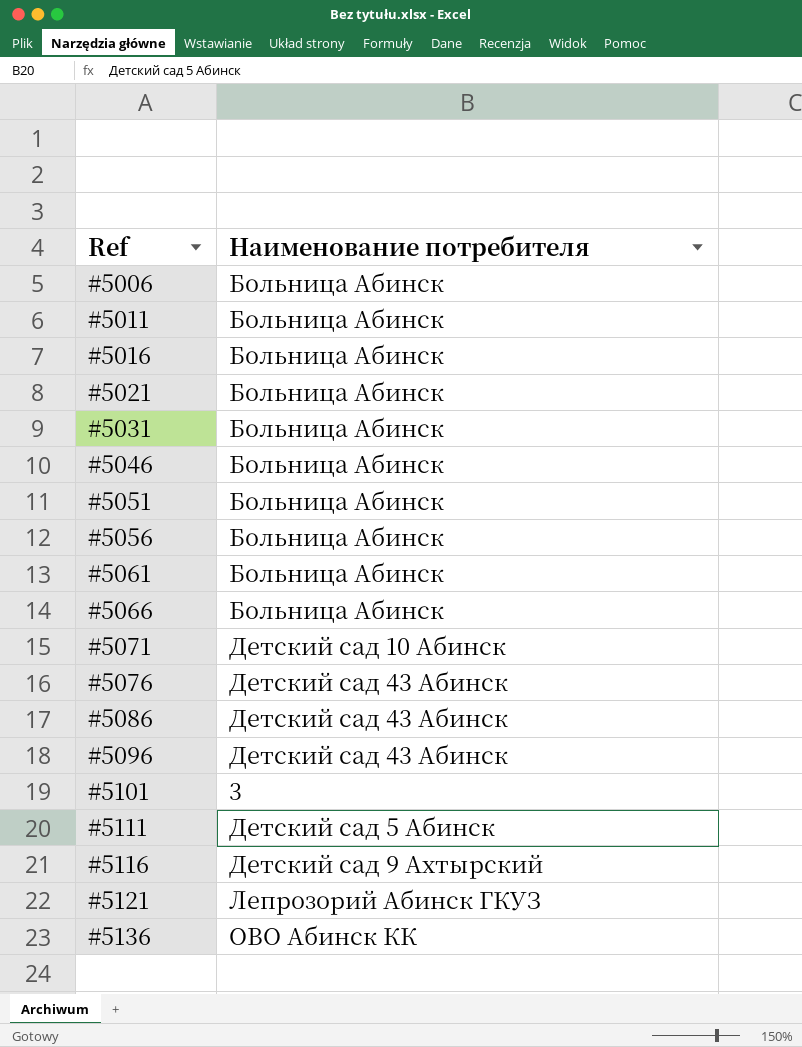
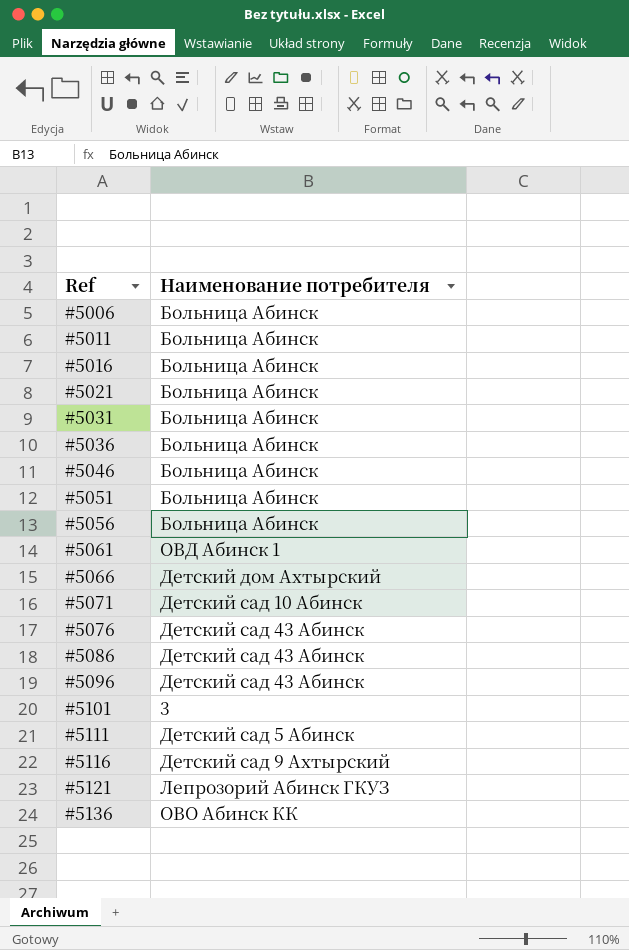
row #5036: none -> Больница Абинск
#5061 | Наименование потребителя: Больница Абинск -> ОВД Абинск 1
#5066 | Наименование потребителя: Больница Абинск -> Детский дом Ахтырский

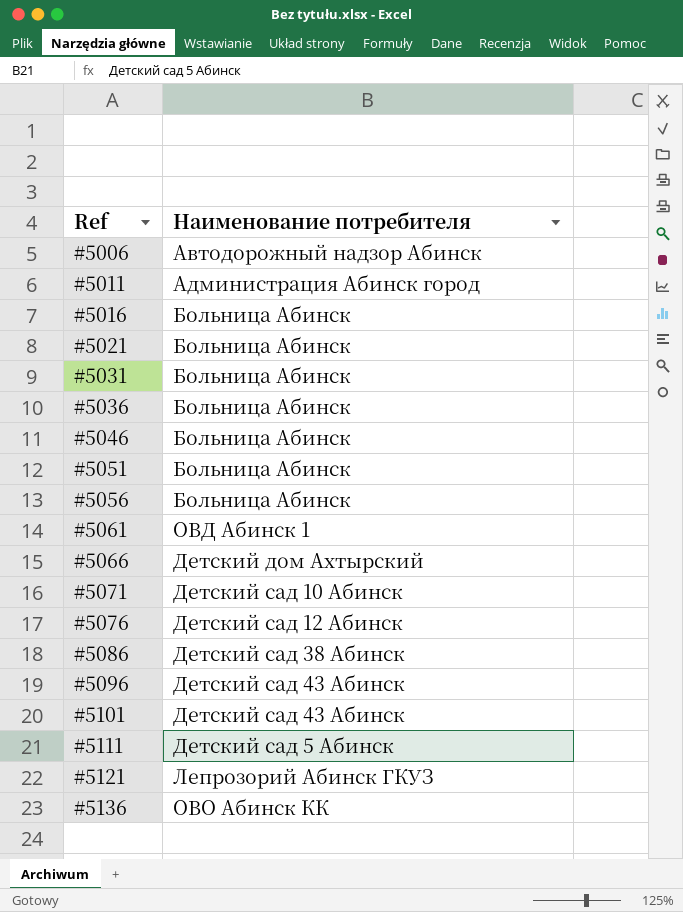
row #5116: Детский сад 9 Ахтырский -> none
#5006 | Наименование потребителя: Больница Абинск -> Автодорожный надзор Абинск
#5011 | Наименование потребителя: Больница Абинск -> Администрация Абинск город
#5076 | Наименование потребителя: Детский сад 43 Абинск -> Детский сад 12 Абинск
#5086 | Наименование потребителя: Детский сад 43 Абинск -> Детский сад 38 Абинск
#5101 | Наименование потребителя: 3 -> Детский сад 43 Абинск

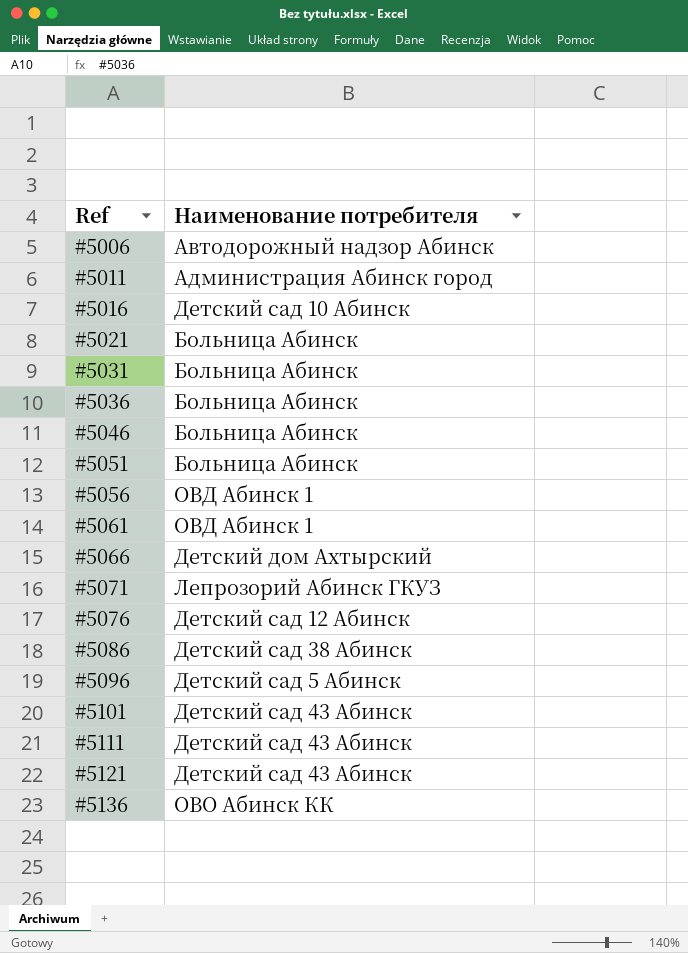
#5016 | Наименование потребителя: Больница Абинск -> Детский сад 10 Абинск
#5056 | Наименование потребителя: Больница Абинск -> ОВД Абинск 1
#5071 | Наименование потребителя: Детский сад 10 Абинск -> Лепрозорий Абинск ГКУЗ
#5096 | Наименование потребителя: Детский сад 43 Абинск -> Детский сад 5 Абинск
#5111 | Наименование потребителя: Детский сад 5 Абинск -> Детский сад 43 Абинск
#5121 | Наименование потребителя: Лепрозорий Абинск ГКУЗ -> Детский сад 43 Абинск

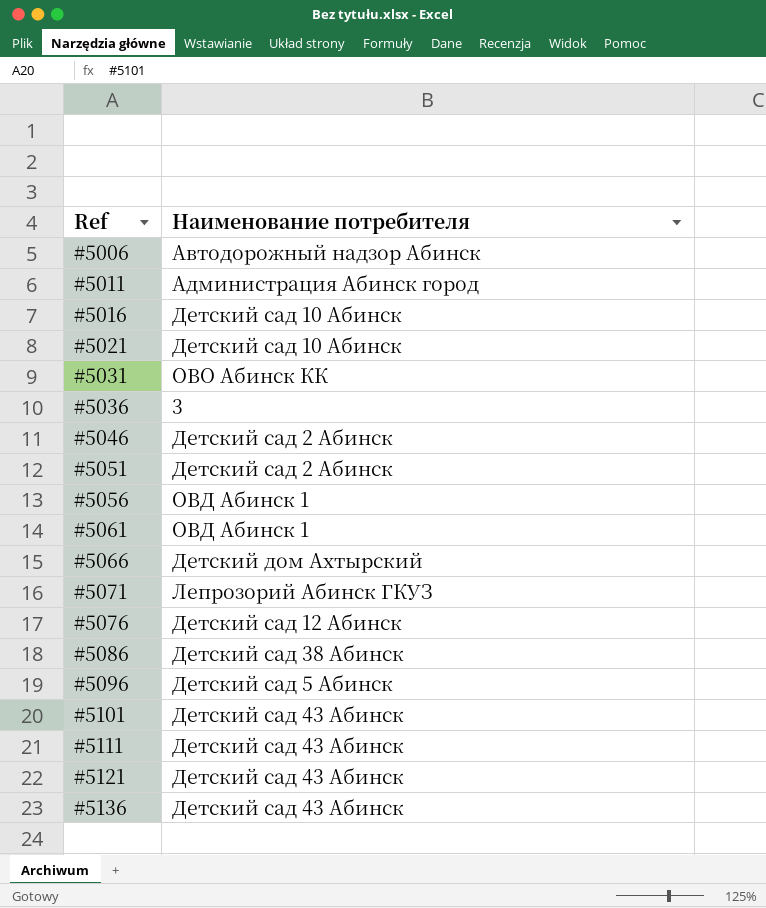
#5021 | Наименование потребителя: Больница Абинск -> Детский сад 10 Абинск
#5031 | Наименование потребителя: Больница Абинск -> ОВО Абинск КК
#5036 | Наименование потребителя: Больница Абинск -> 3
#5046 | Наименование потребителя: Больница Абинск -> Детский сад 2 Абинск
#5051 | Наименование потребителя: Больница Абинск -> Детский сад 2 Абинск
#5136 | Наименование потребителя: ОВО Абинск КК -> Детский сад 43 Абинск

